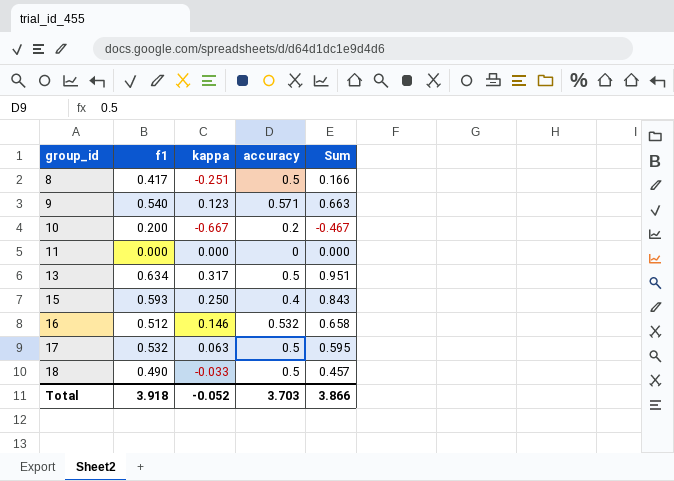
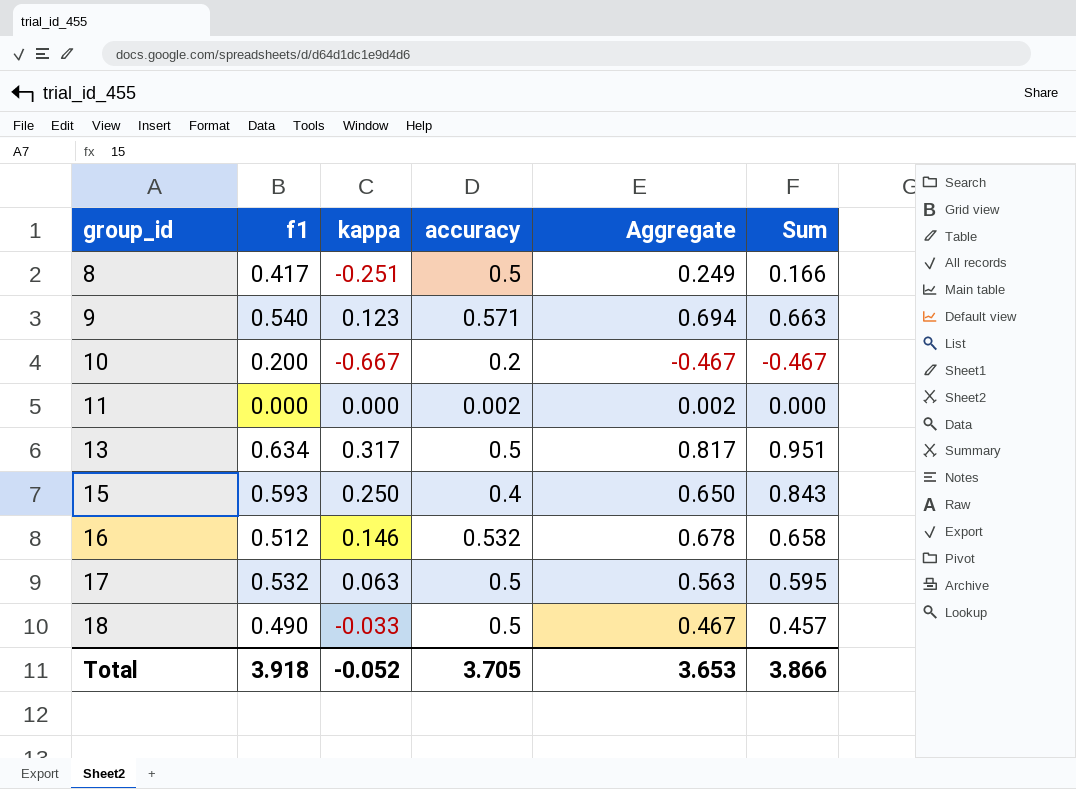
column Aggregate | formula: none -> [kappa] + [accuracy]
11 | accuracy: 0 -> 0.002
Total | accuracy: 3.703 -> 3.705

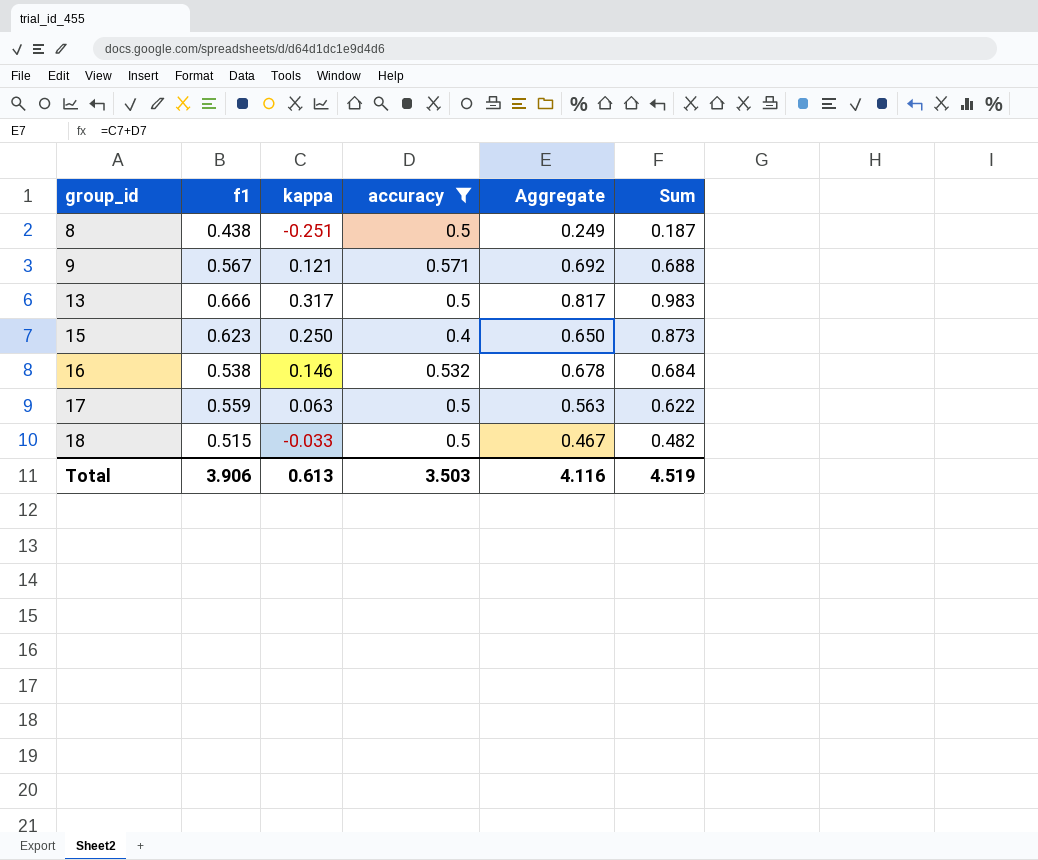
filter: none -> accuracy >= 0.4
8 | f1: 0.417 -> 0.438
8 | Sum: 0.166 -> 0.187
9 | f1: 0.540 -> 0.567
9 | kappa: 0.123 -> 0.121
9 | Aggregate: 0.694 -> 0.692
9 | Sum: 0.663 -> 0.688
13 | f1: 0.634 -> 0.666
13 | Sum: 0.951 -> 0.983
15 | f1: 0.593 -> 0.623
15 | Sum: 0.843 -> 0.873
16 | f1: 0.512 -> 0.538
16 | Sum: 0.658 -> 0.684
17 | f1: 0.532 -> 0.559
17 | Sum: 0.595 -> 0.622
18 | f1: 0.490 -> 0.515
18 | Sum: 0.457 -> 0.482
Total | f1: 3.918 -> 3.906
Total | kappa: -0.052 -> 0.613
Total | accuracy: 3.705 -> 3.503
Total | Aggregate: 3.653 -> 4.116
Total | Sum: 3.866 -> 4.519

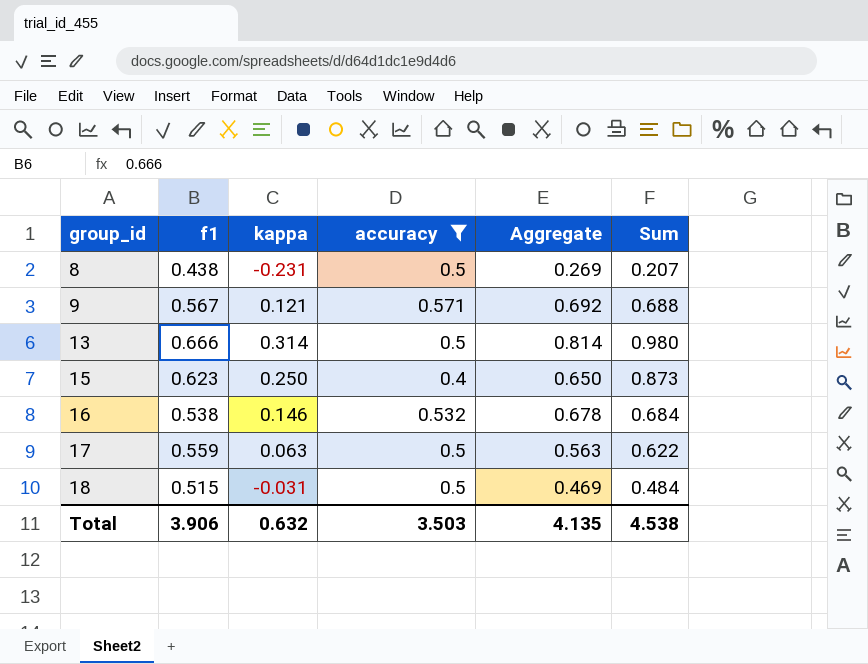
8 | kappa: -0.251 -> -0.231
8 | Aggregate: 0.249 -> 0.269
8 | Sum: 0.187 -> 0.207
13 | kappa: 0.317 -> 0.314
13 | Aggregate: 0.817 -> 0.814
13 | Sum: 0.983 -> 0.980
18 | kappa: -0.033 -> -0.031
18 | Aggregate: 0.467 -> 0.469
18 | Sum: 0.482 -> 0.484
Total | kappa: 0.613 -> 0.632
Total | Aggregate: 4.116 -> 4.135
Total | Sum: 4.519 -> 4.538

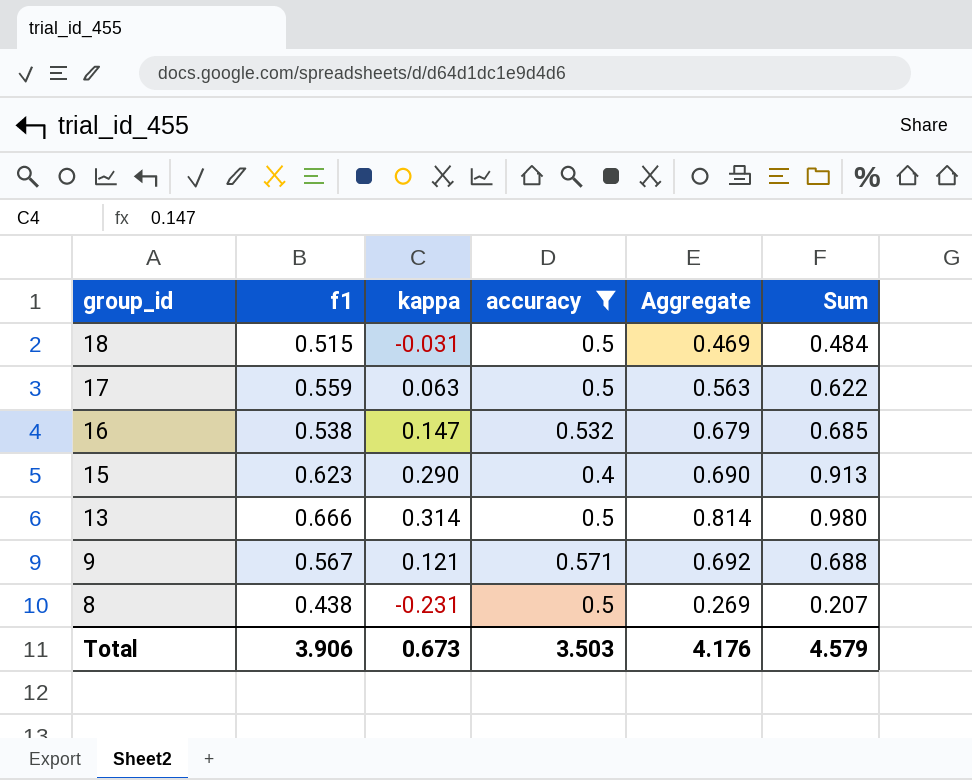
row order: group_id ascending -> group_id descending
16 | kappa: 0.146 -> 0.147
16 | Aggregate: 0.678 -> 0.679
16 | Sum: 0.684 -> 0.685
15 | kappa: 0.250 -> 0.290
15 | Aggregate: 0.650 -> 0.690
15 | Sum: 0.873 -> 0.913
Total | kappa: 0.632 -> 0.673
Total | Aggregate: 4.135 -> 4.176
Total | Sum: 4.538 -> 4.579

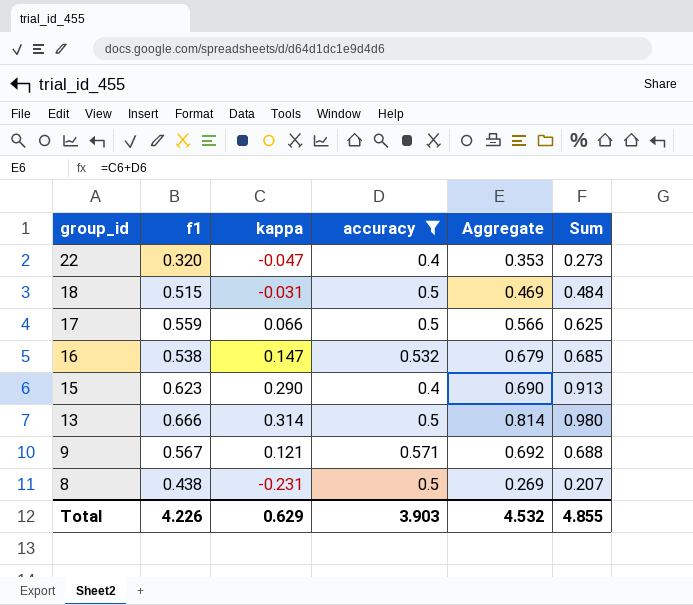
row 22: none -> 0.320 | -0.047 | 0.4 | 0.353 | 0.273
17 | kappa: 0.063 -> 0.066
17 | Aggregate: 0.563 -> 0.566
17 | Sum: 0.622 -> 0.625
Total | f1: 3.906 -> 4.226
Total | kappa: 0.673 -> 0.629
Total | accuracy: 3.503 -> 3.903
Total | Aggregate: 4.176 -> 4.532
Total | Sum: 4.579 -> 4.855

